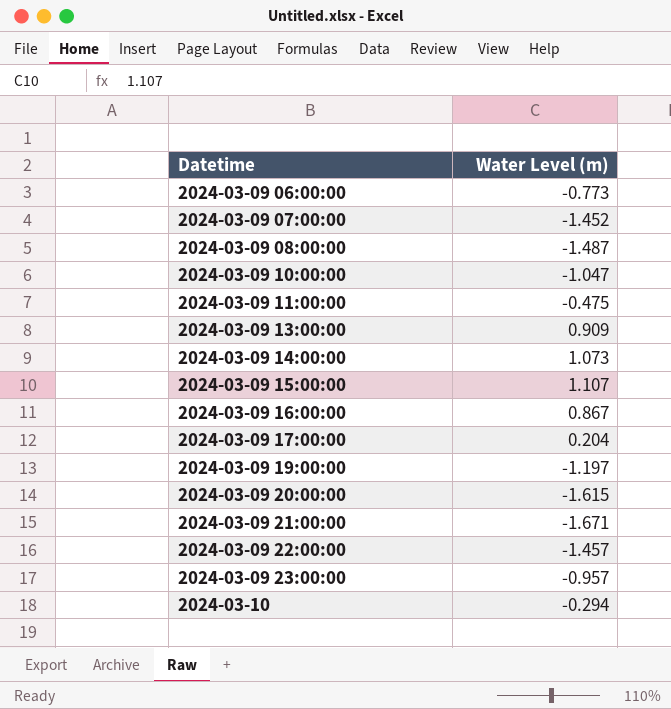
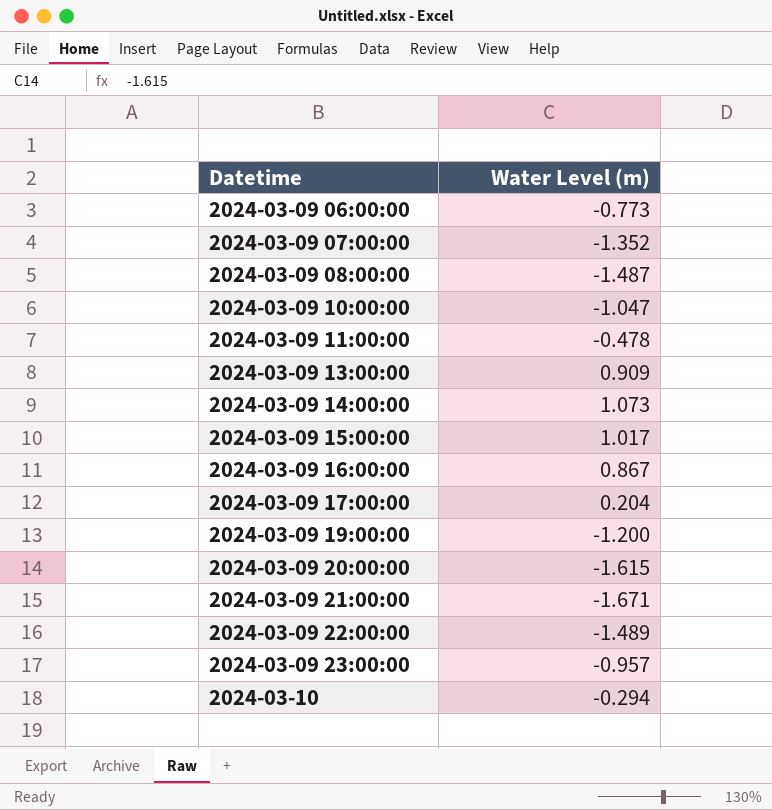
2024-03-09 07:00:00 | Water Level (m): -1.452 -> -1.352
2024-03-09 11:00:00 | Water Level (m): -0.475 -> -0.478
2024-03-09 15:00:00 | Water Level (m): 1.107 -> 1.017
2024-03-09 19:00:00 | Water Level (m): -1.197 -> -1.200
2024-03-09 22:00:00 | Water Level (m): -1.457 -> -1.489

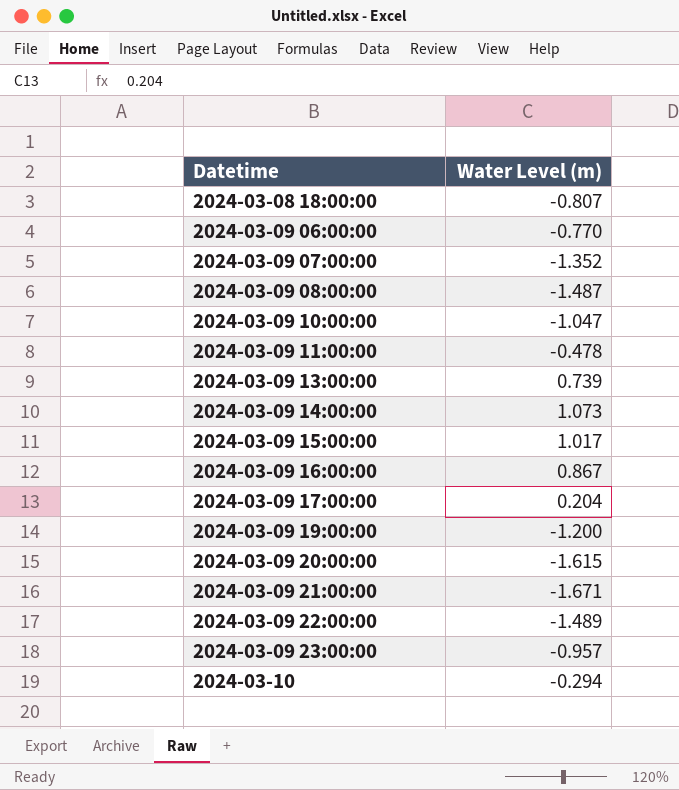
row 2024-03-08 18:00:00: none -> -0.807
2024-03-09 06:00:00 | Water Level (m): -0.773 -> -0.770
2024-03-09 13:00:00 | Water Level (m): 0.909 -> 0.739

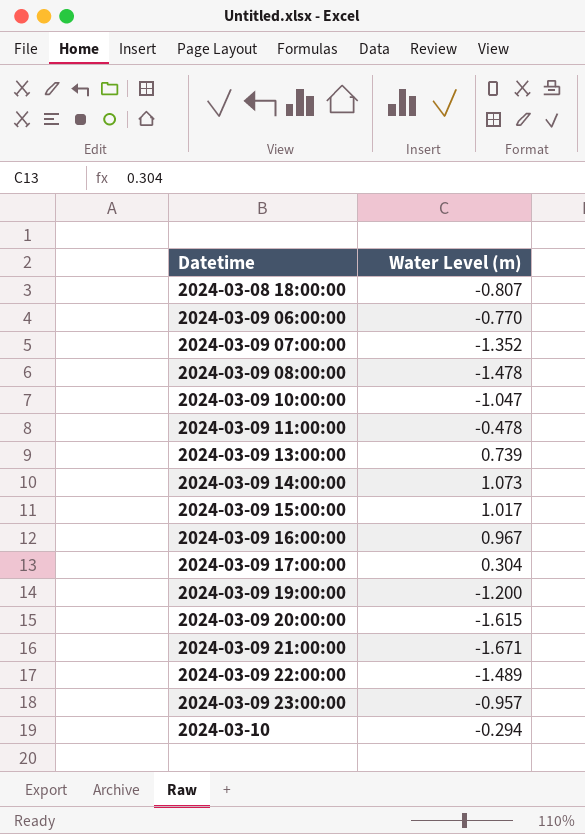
2024-03-09 08:00:00 | Water Level (m): -1.487 -> -1.478
2024-03-09 16:00:00 | Water Level (m): 0.867 -> 0.967
2024-03-09 17:00:00 | Water Level (m): 0.204 -> 0.304

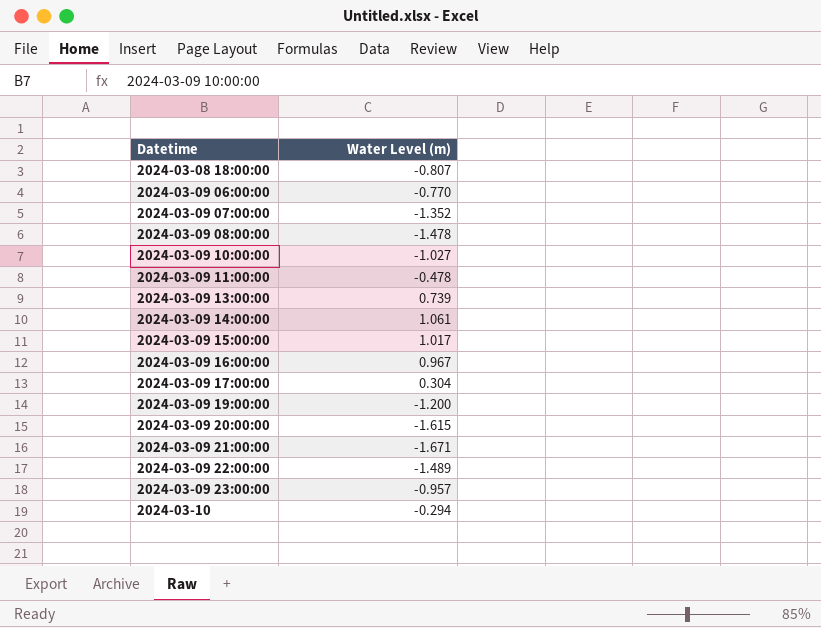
2024-03-09 10:00:00 | Water Level (m): -1.047 -> -1.027
2024-03-09 14:00:00 | Water Level (m): 1.073 -> 1.061

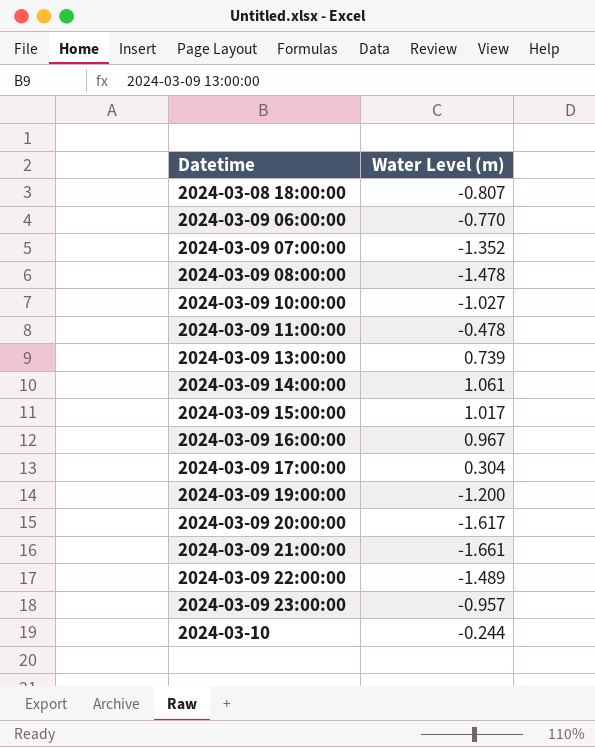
2024-03-09 20:00:00 | Water Level (m): -1.615 -> -1.617
2024-03-09 21:00:00 | Water Level (m): -1.671 -> -1.661
2024-03-10 | Water Level (m): -0.294 -> -0.244

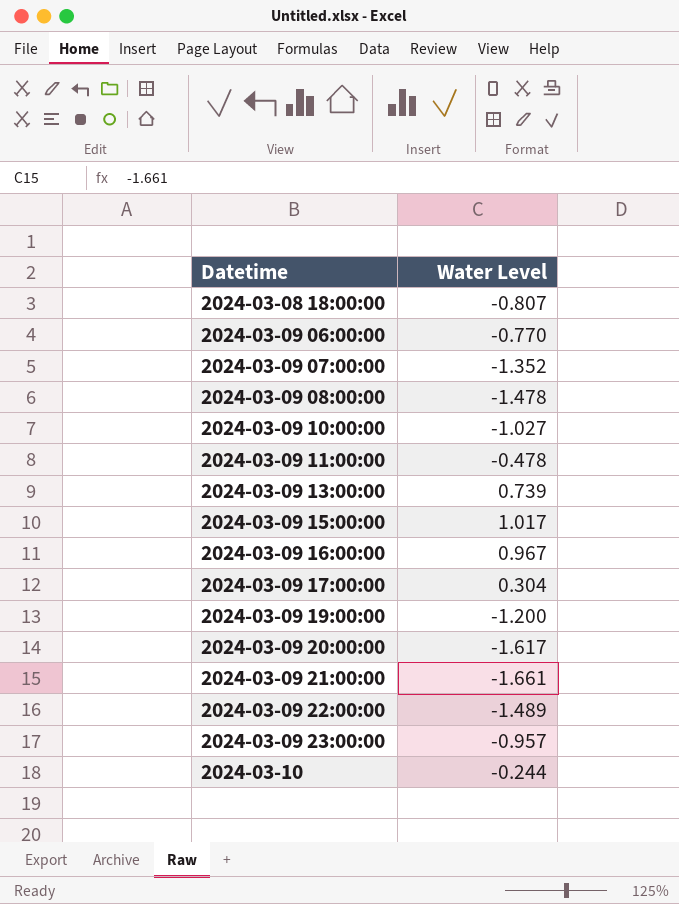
column name: Water Level (m) -> Water Level
row 2024-03-09 14:00:00: 1.061 -> none

